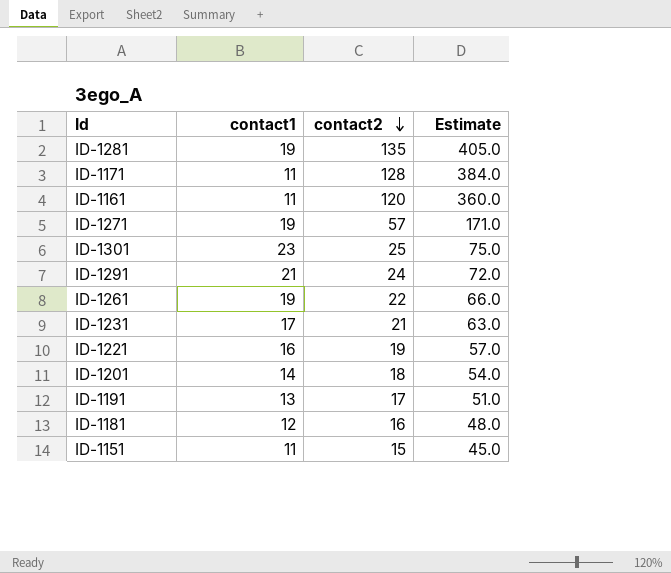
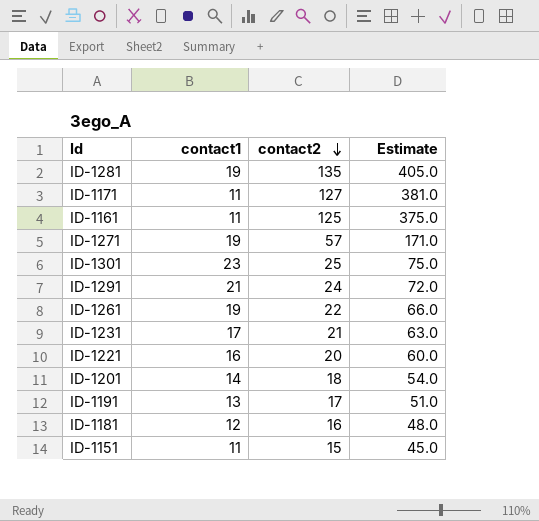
ID-1171 | contact2: 128 -> 127
ID-1171 | Estimate: 384.0 -> 381.0
ID-1161 | contact2: 120 -> 125
ID-1161 | Estimate: 360.0 -> 375.0
ID-1221 | contact2: 19 -> 20
ID-1221 | Estimate: 57.0 -> 60.0

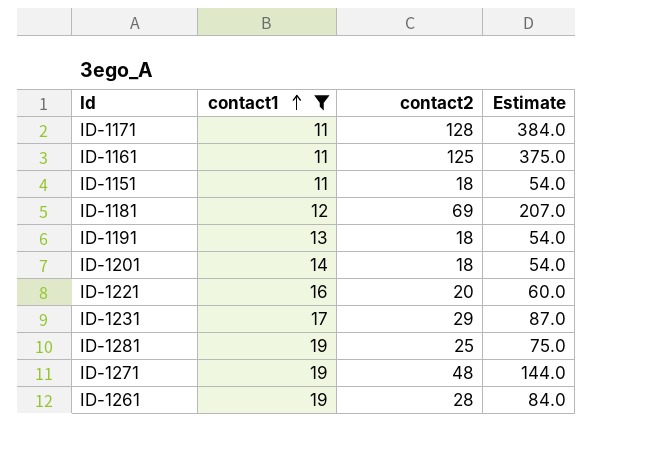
filter: none -> contact1 <= 19
row order: contact2 descending -> contact1 ascending
ID-1171 | contact2: 127 -> 128
ID-1171 | Estimate: 381.0 -> 384.0
ID-1151 | contact2: 15 -> 18
ID-1151 | Estimate: 45.0 -> 54.0
ID-1181 | contact2: 16 -> 69
ID-1181 | Estimate: 48.0 -> 207.0
ID-1191 | contact2: 17 -> 18
ID-1191 | Estimate: 51.0 -> 54.0
ID-1231 | contact2: 21 -> 29
ID-1231 | Estimate: 63.0 -> 87.0
ID-1281 | contact2: 135 -> 25
ID-1281 | Estimate: 405.0 -> 75.0
ID-1271 | contact2: 57 -> 48
ID-1271 | Estimate: 171.0 -> 144.0
ID-1261 | contact2: 22 -> 28
ID-1261 | Estimate: 66.0 -> 84.0

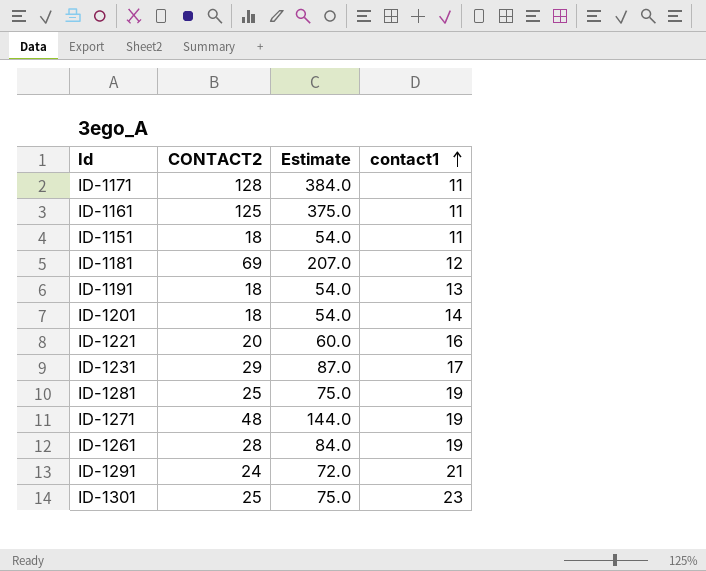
filter: contact1 <= 19 -> none
column name: contact2 -> CONTACT2
column contact1 | position: 2 -> 4

